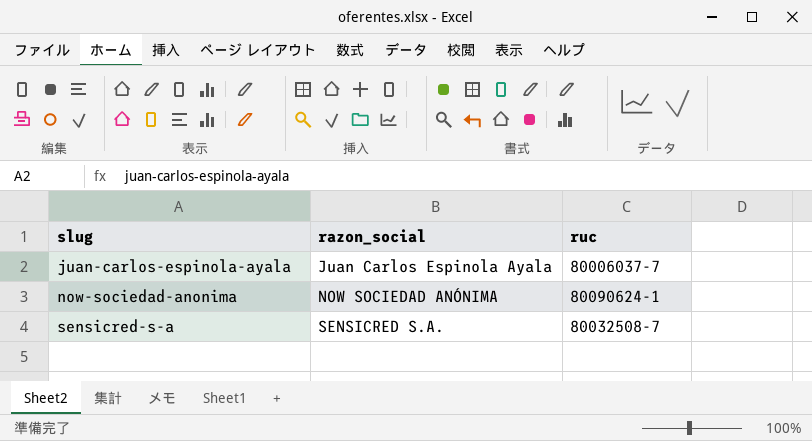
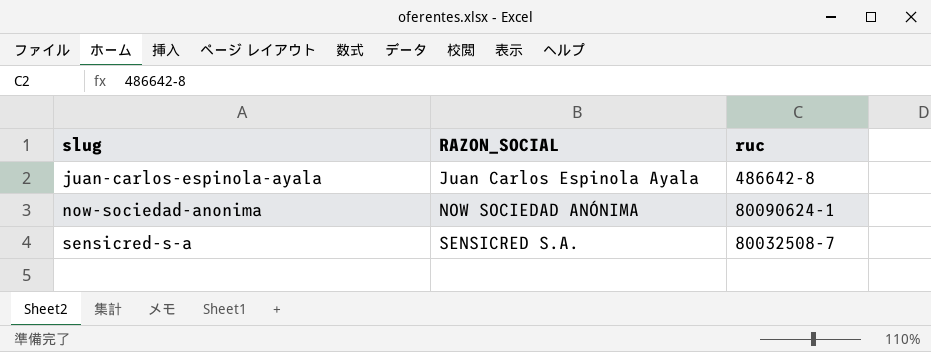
column name: razon_social -> RAZON_SOCIAL
juan-carlos-espinola-ayala | ruc: 80006037-7 -> 486642-8

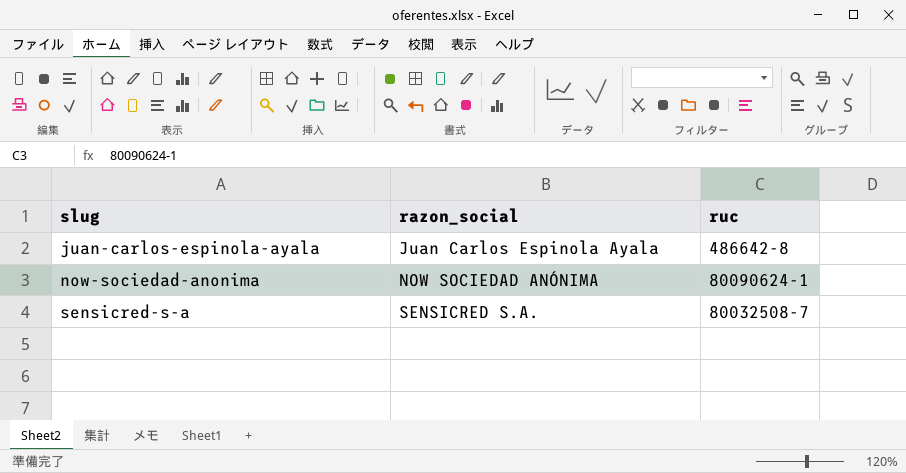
column name: RAZON_SOCIAL -> razon_social

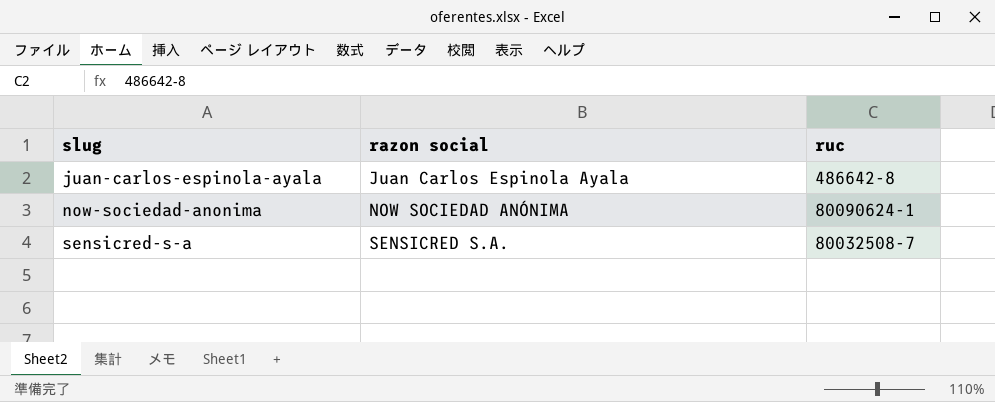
column name: razon_social -> razon social

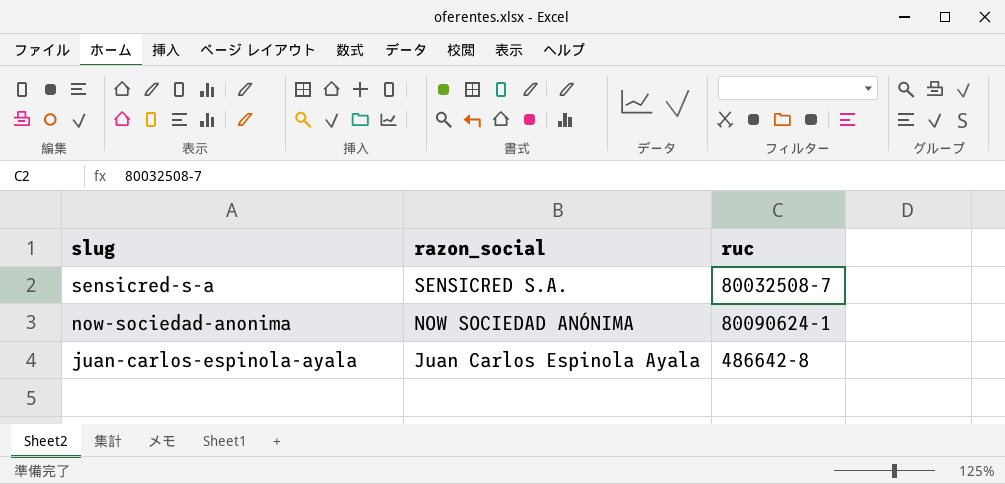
row order: slug ascending -> slug descending
column name: razon social -> razon_social

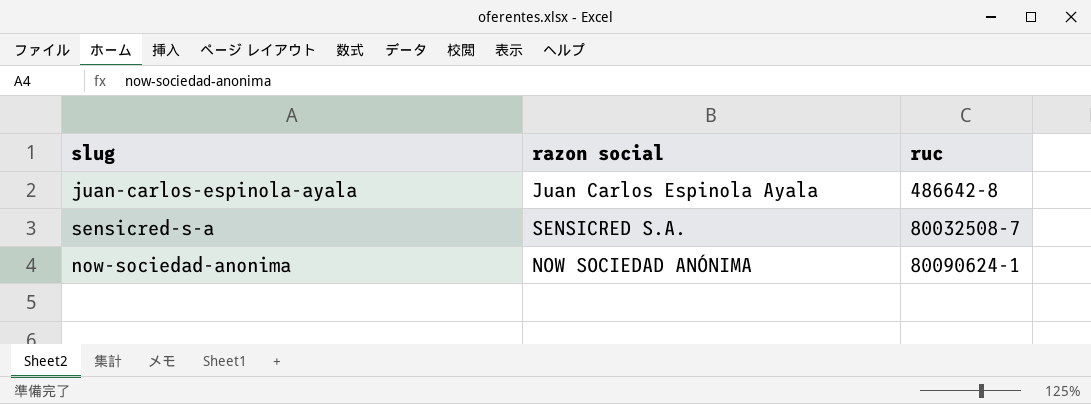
row order: slug descending -> ruc ascending
column name: razon_social -> razon social

